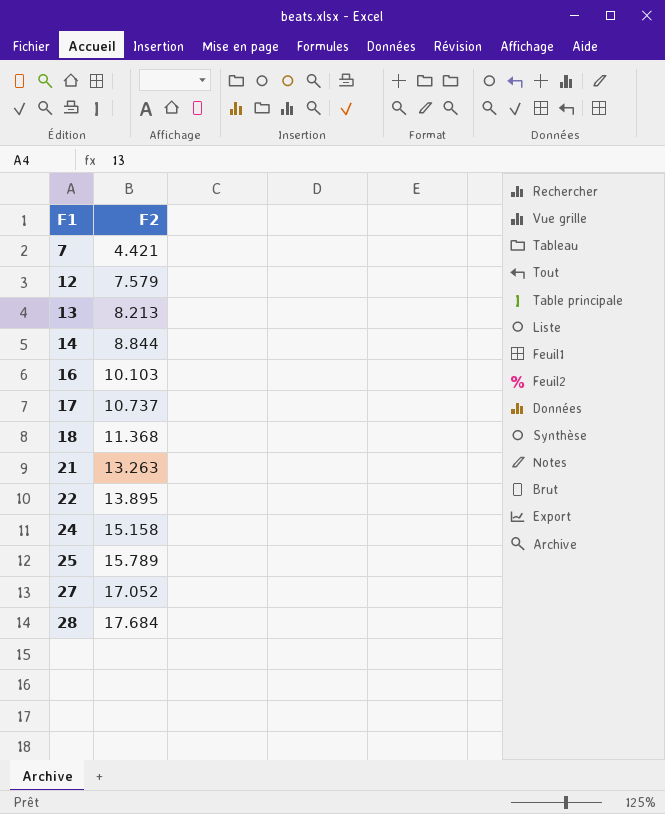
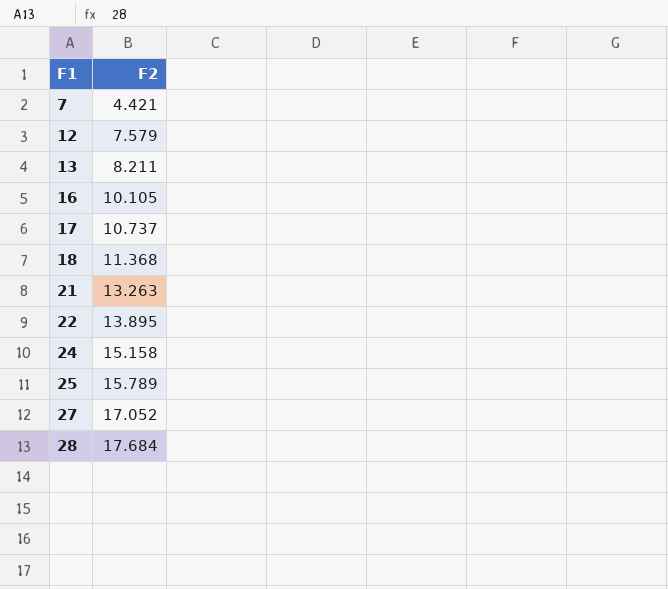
row 14: 8.844 -> none
13 | F2: 8.213 -> 8.211
16 | F2: 10.103 -> 10.105

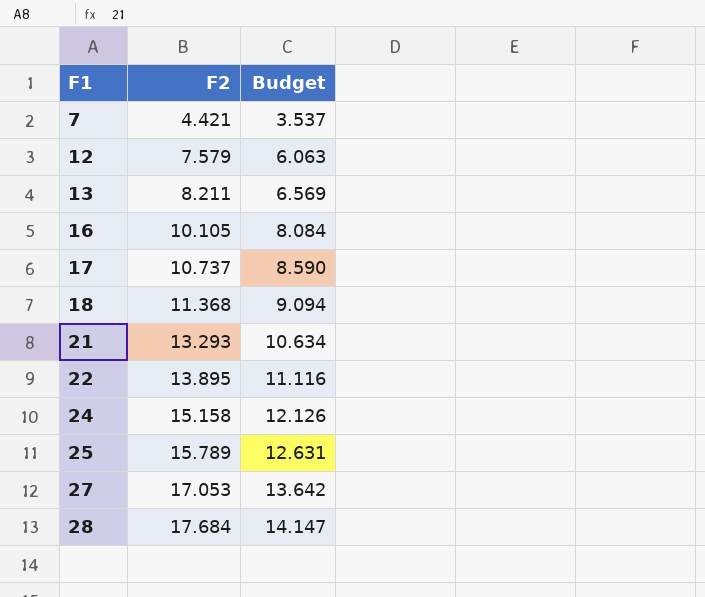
column Budget | formula: none -> [F2] * 0.8
21 | F2: 13.263 -> 13.293
27 | F2: 17.052 -> 17.053

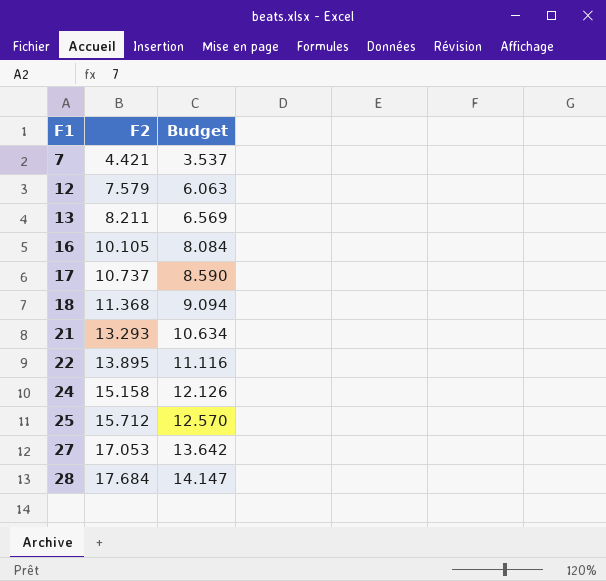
25 | F2: 15.789 -> 15.712
25 | Budget: 12.631 -> 12.570

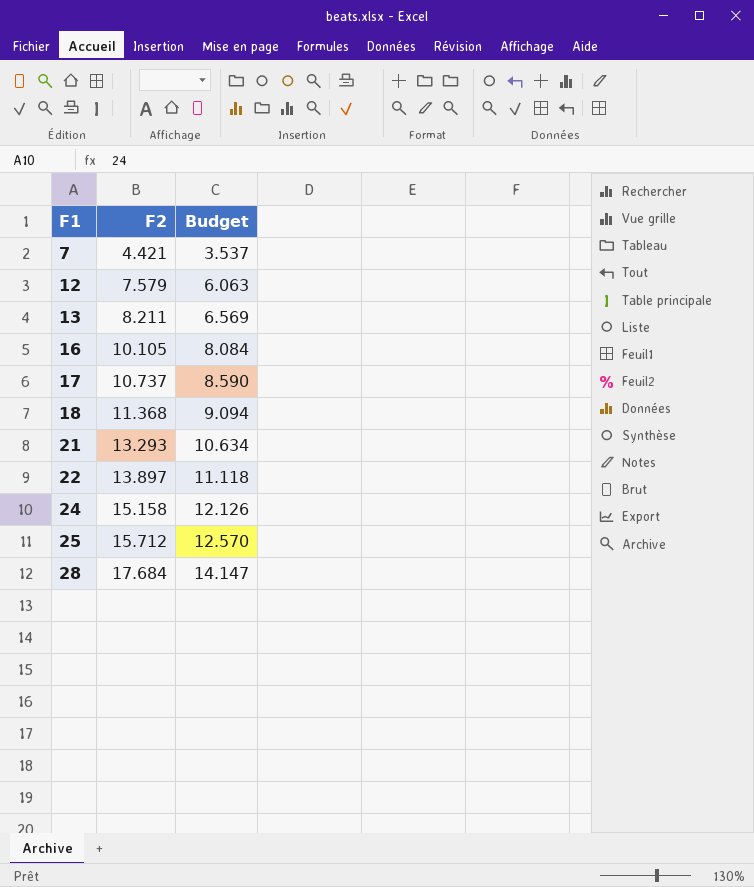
row 27: 17.053 | 13.642 -> none
22 | F2: 13.895 -> 13.897
22 | Budget: 11.116 -> 11.118

